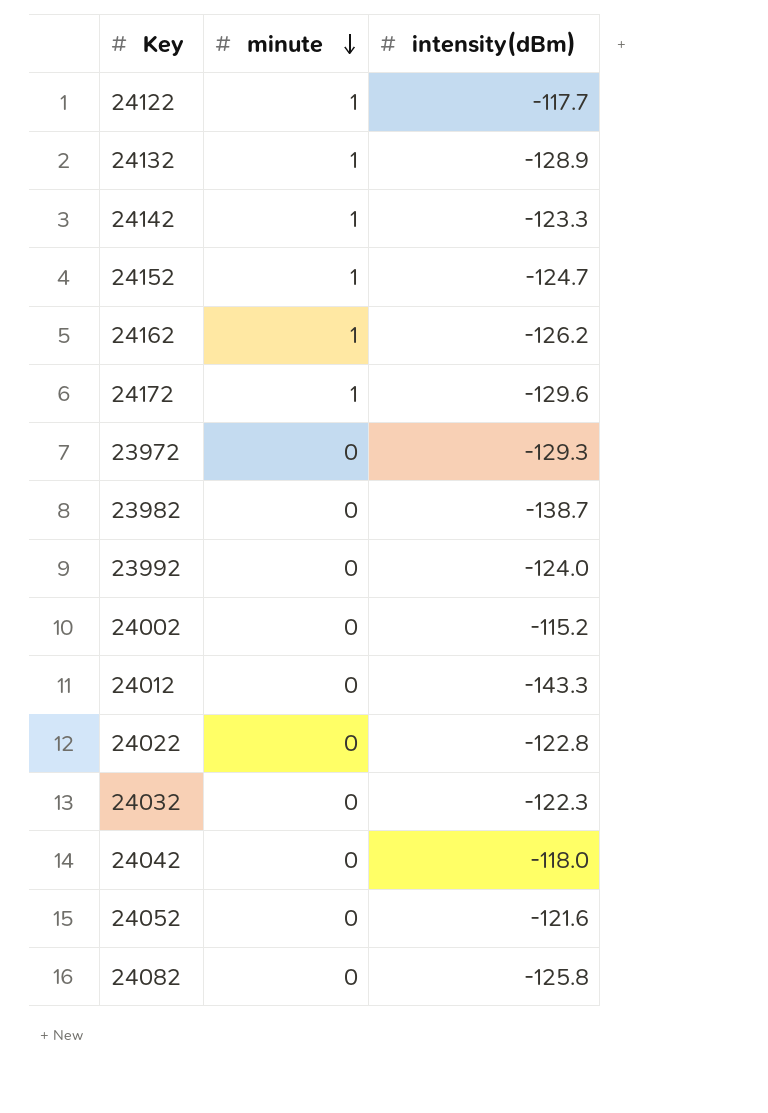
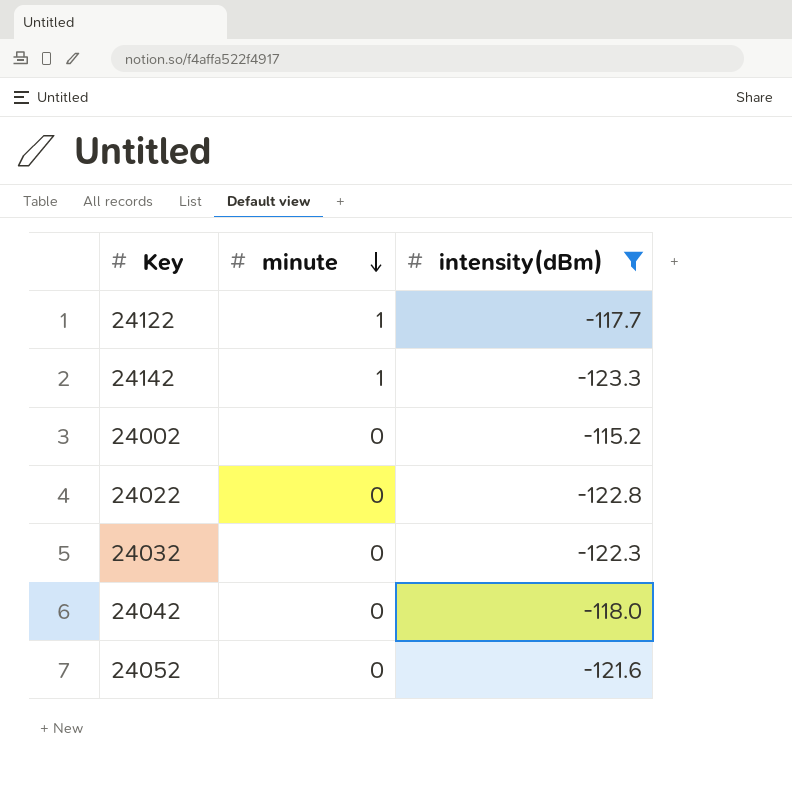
filter: none -> intensity(dBm) >= -123.3

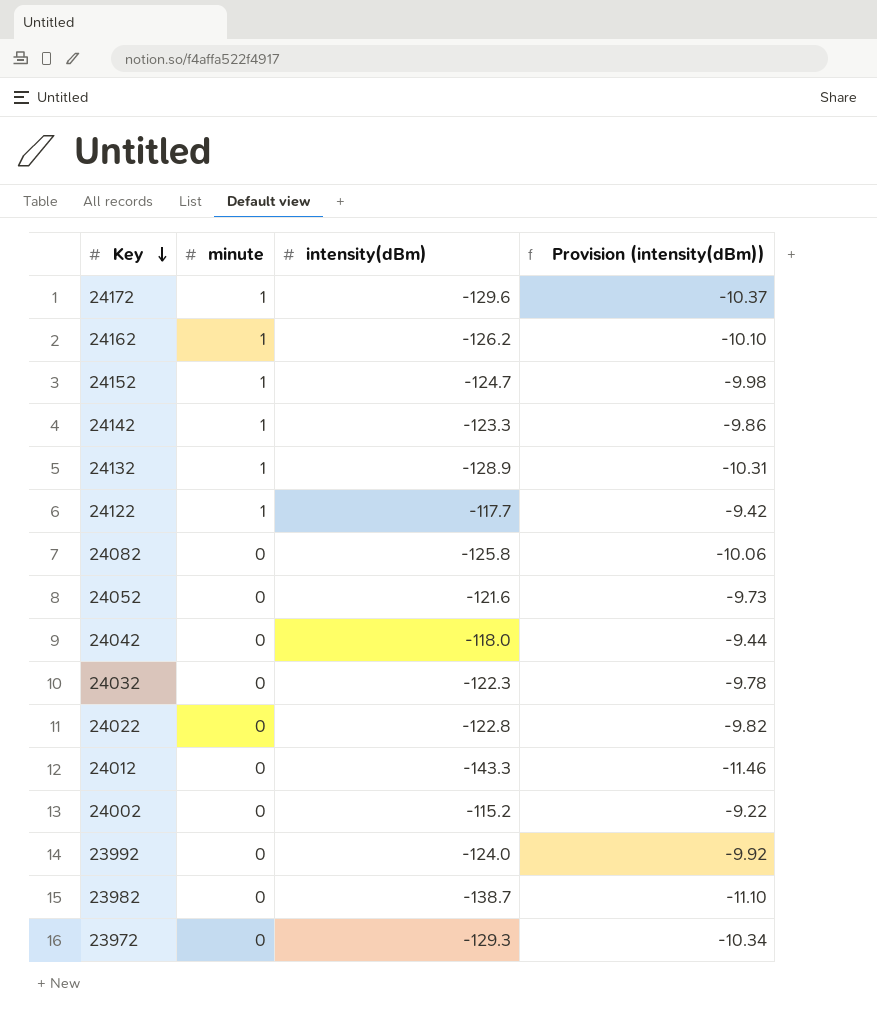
filter: intensity(dBm) >= -123.3 -> none
row order: minute descending -> Key descending
column Provision (intensity(dBm)) | formula: none -> [intensity(dBm)] * 0.08

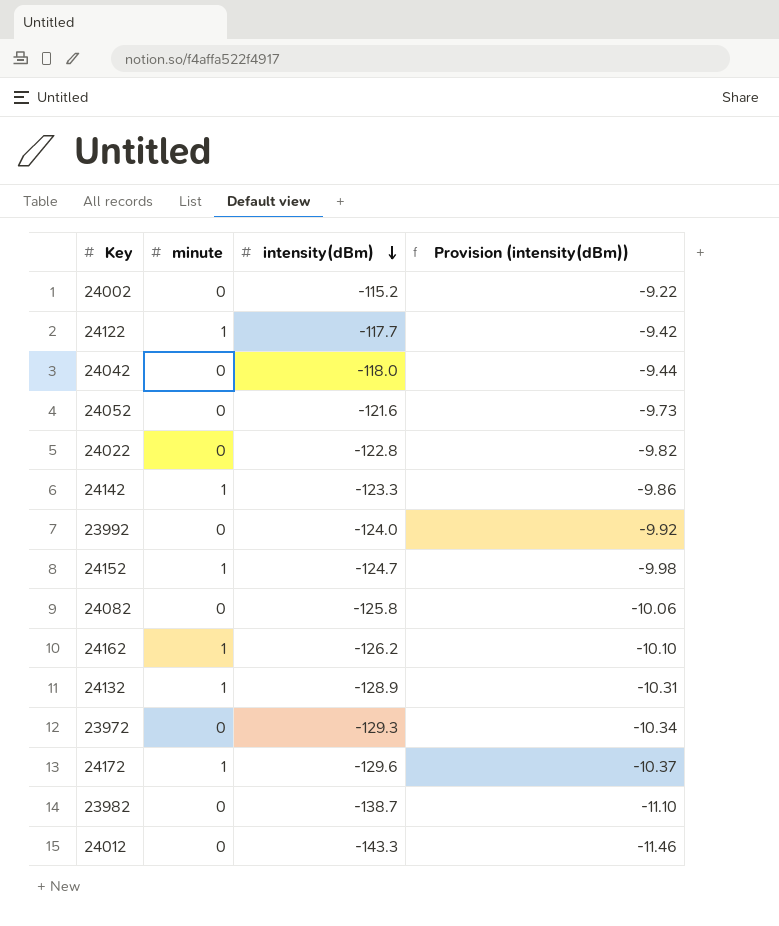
row order: Key descending -> intensity(dBm) descending
row 24032: 0 | -122.3 | -9.78 -> none

